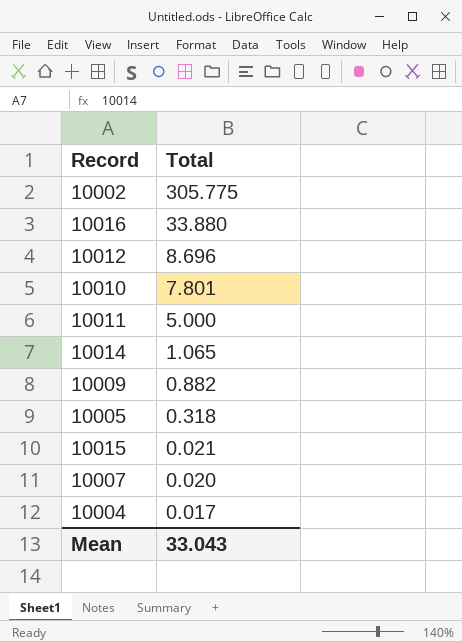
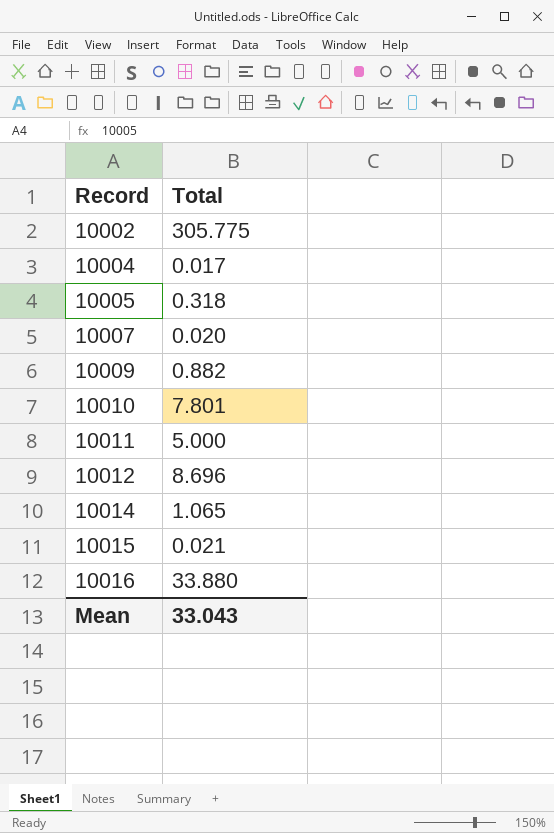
row order: Total descending -> Record ascending

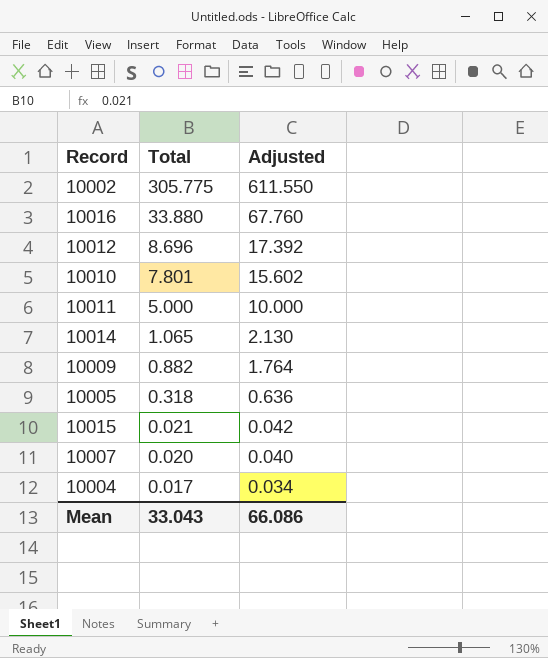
row order: Record ascending -> Total descending
column Adjusted | formula: none -> [Total] * 2

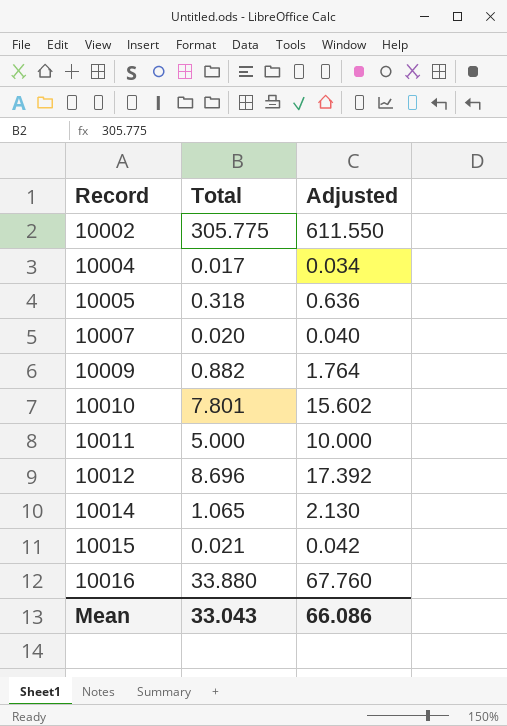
row order: Total descending -> Record ascending

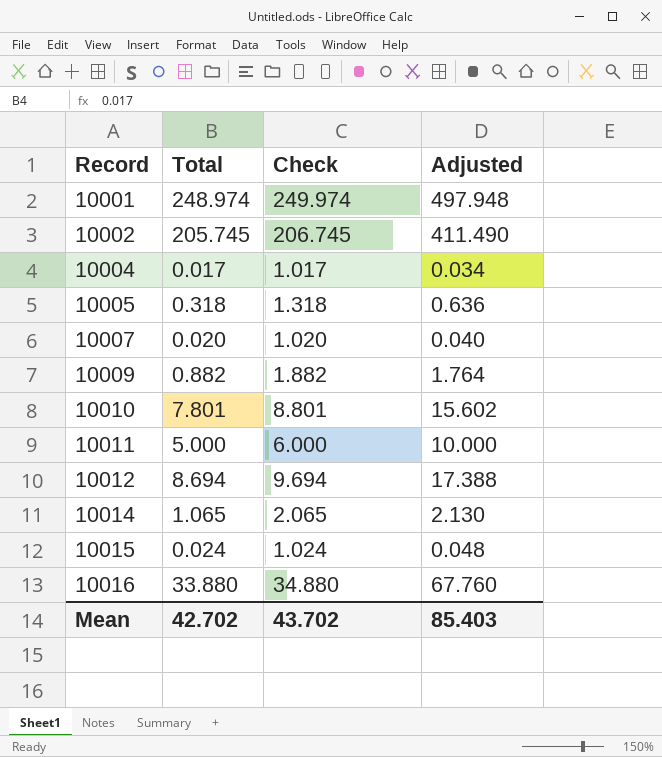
column Check | formula: none -> [Total] + 1
row 10001: none -> 248.974 | 249.974 | 497.948
10002 | Total: 305.775 -> 205.745
10002 | Adjusted: 611.550 -> 411.490
10012 | Total: 8.696 -> 8.694
10012 | Adjusted: 17.392 -> 17.388
10015 | Total: 0.021 -> 0.024
10015 | Adjusted: 0.042 -> 0.048
Mean | Total: 33.043 -> 42.702
Mean | Adjusted: 66.086 -> 85.403

